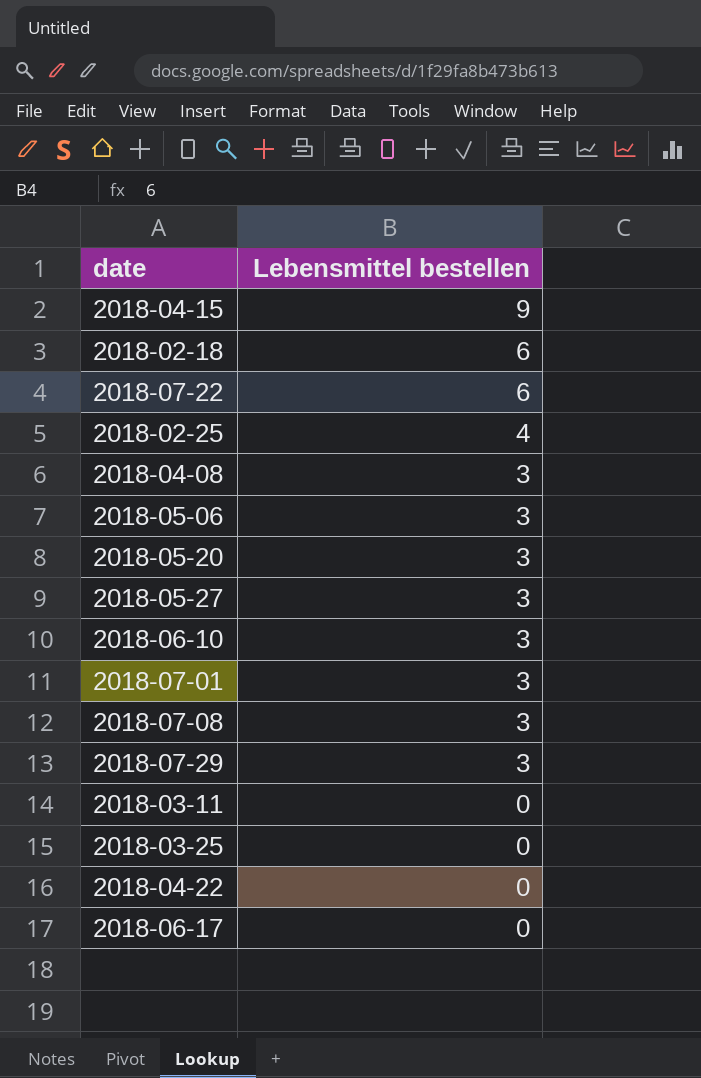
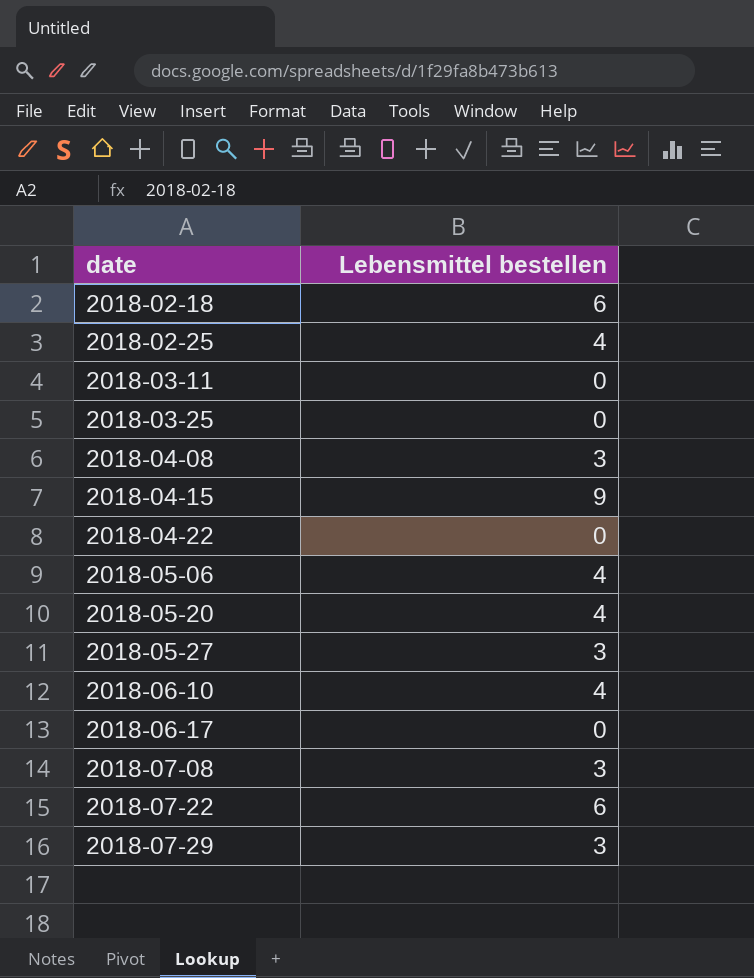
row order: Lebensmittel bestellen descending -> date ascending
row 2018-07-01: 3 -> none
2018-05-06 | Lebensmittel bestellen: 3 -> 4
2018-05-20 | Lebensmittel bestellen: 3 -> 4
2018-06-10 | Lebensmittel bestellen: 3 -> 4

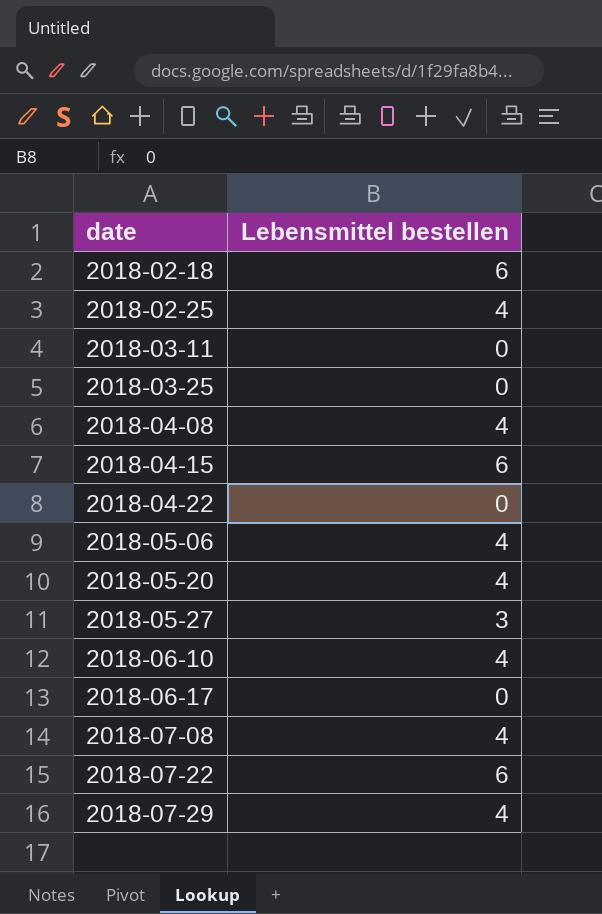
2018-04-08 | Lebensmittel bestellen: 3 -> 4
2018-04-15 | Lebensmittel bestellen: 9 -> 6
2018-07-08 | Lebensmittel bestellen: 3 -> 4
2018-07-29 | Lebensmittel bestellen: 3 -> 4

